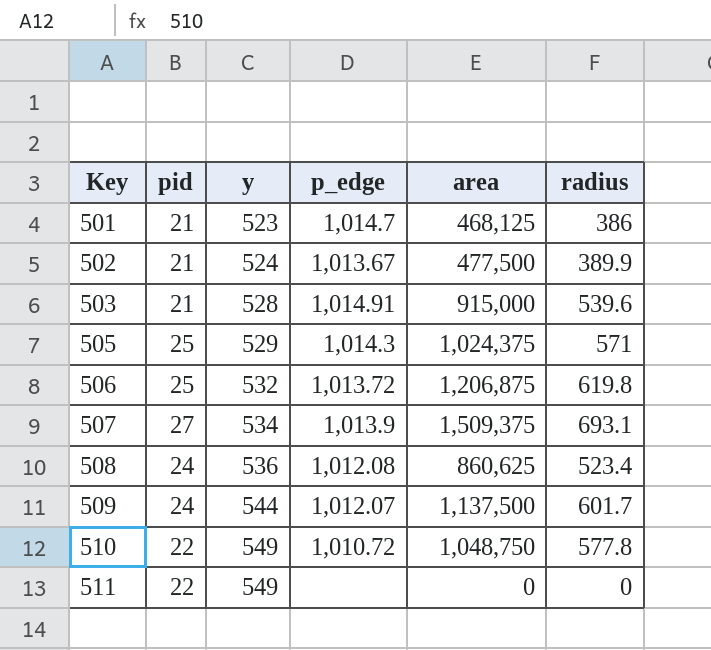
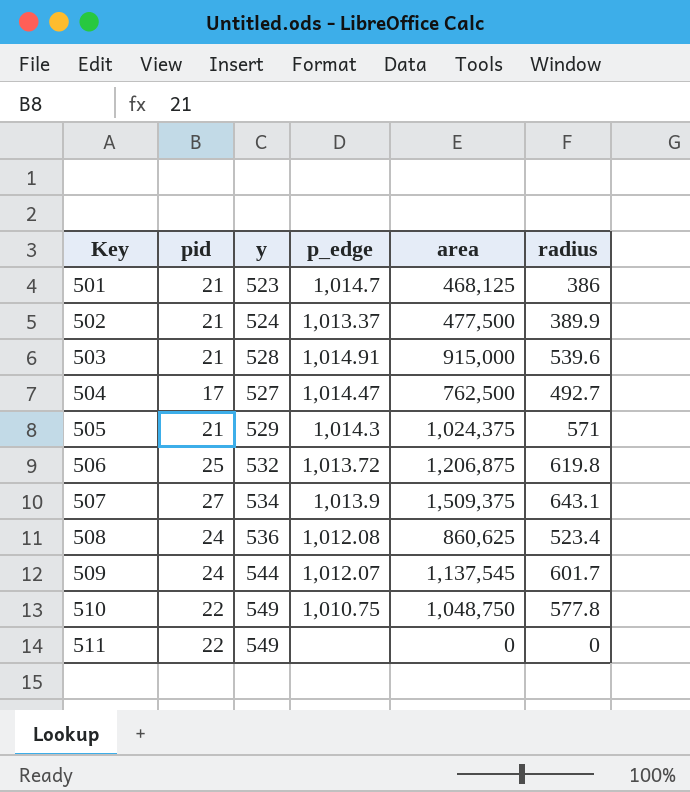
502 | p_edge: 1,013.67 -> 1,013.37
row 504: none -> 17 | 527 | 1,014.47 | 762,500 | 492.7
505 | pid: 25 -> 21
507 | radius: 693.1 -> 643.1
509 | area: 1,137,500 -> 1,137,545
510 | p_edge: 1,010.72 -> 1,010.75

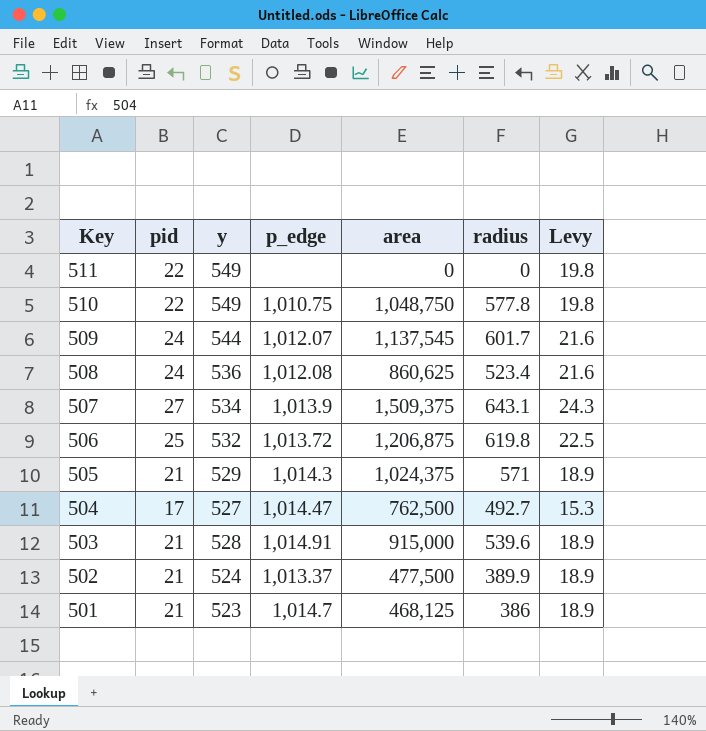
row order: Key ascending -> Key descending
column Levy | formula: none -> [pid] * 0.9

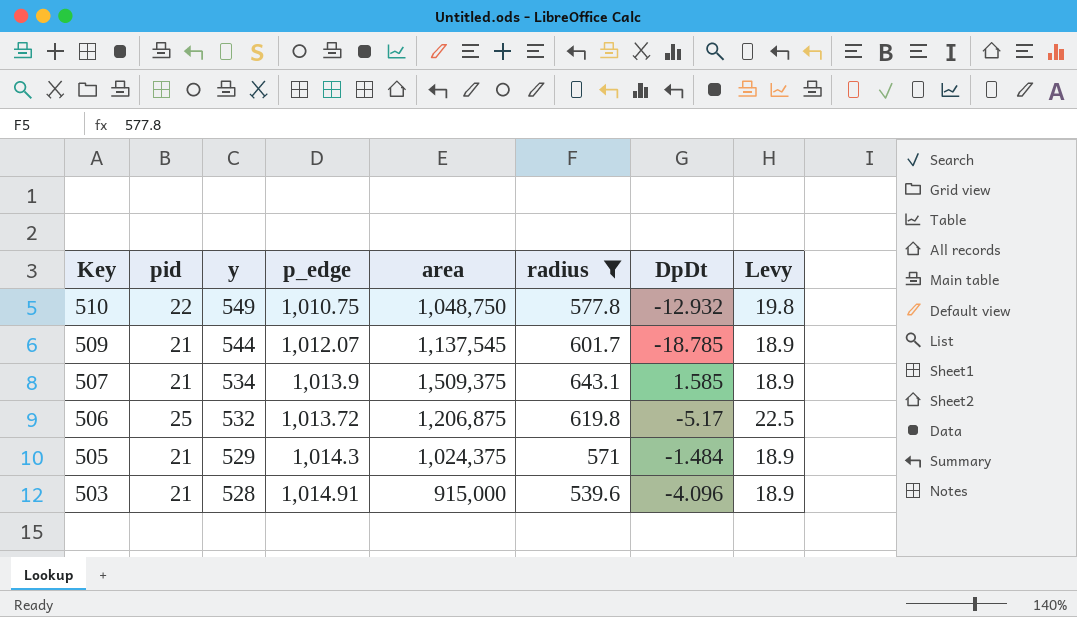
filter: none -> radius >= 539.6
column DpDt | position: none -> 7
509 | pid: 24 -> 21
509 | Levy: 21.6 -> 18.9
507 | pid: 27 -> 21
507 | Levy: 24.3 -> 18.9

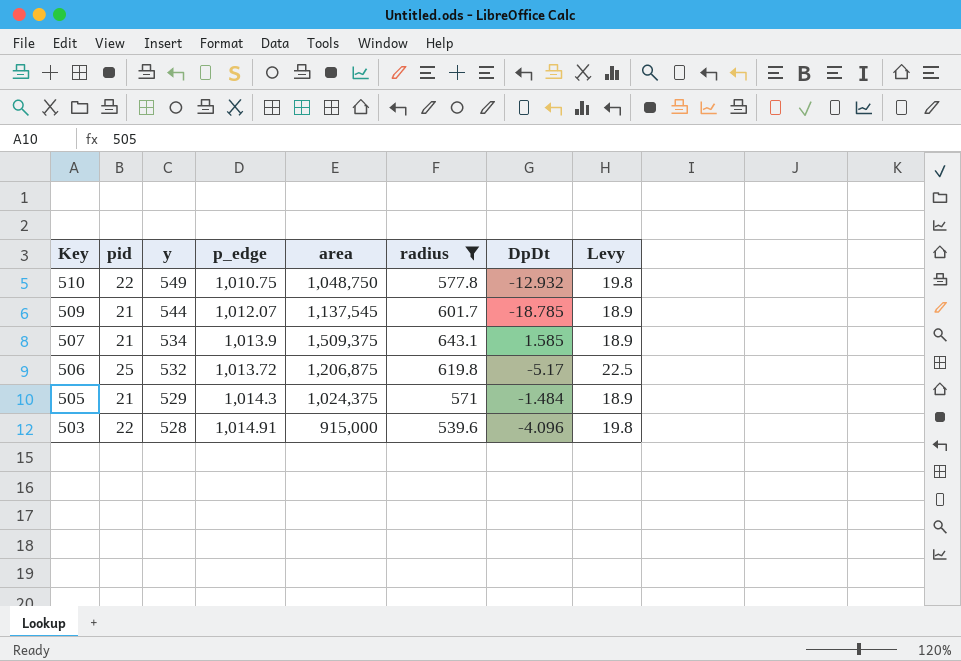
503 | pid: 21 -> 22
503 | Levy: 18.9 -> 19.8

